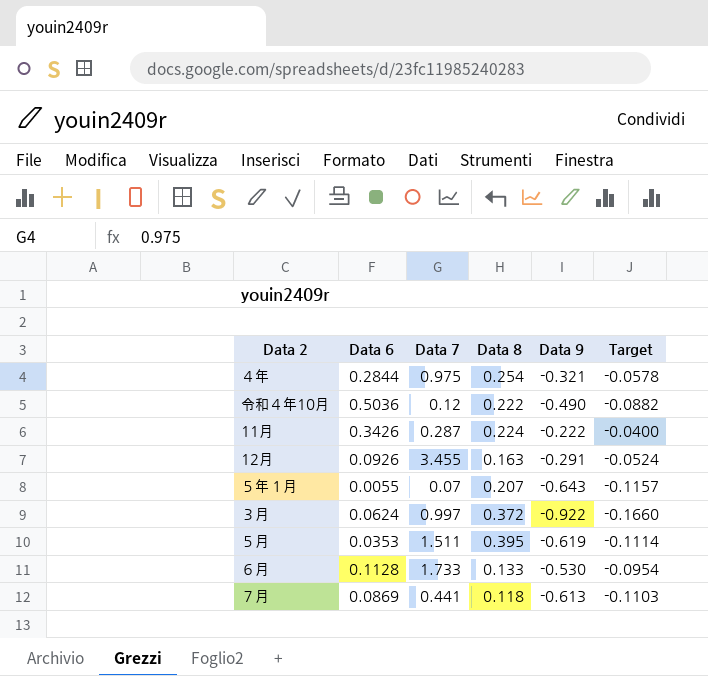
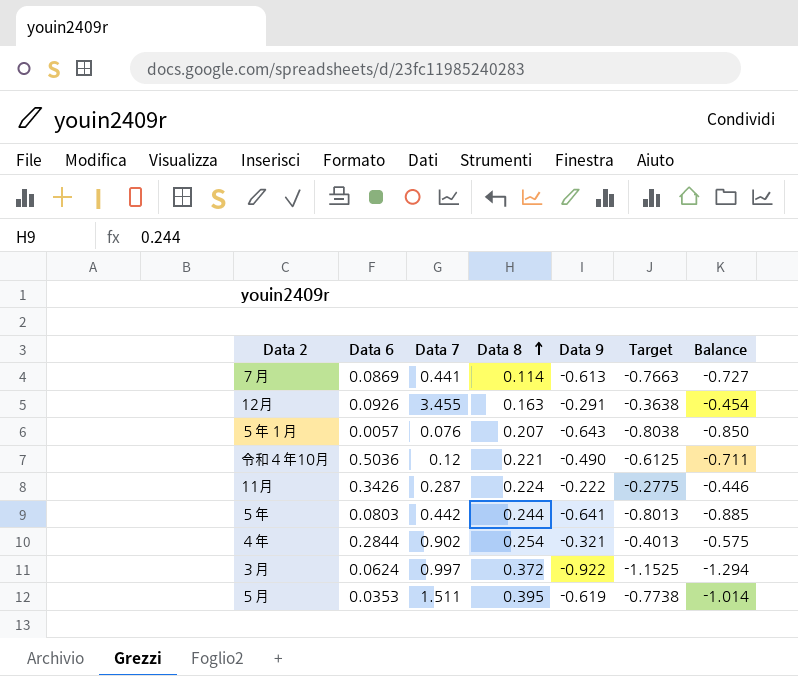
row order: none -> Data 8 ascending
column Target | formula: [Data 9] * 0.18 -> [Data 9] * 1.25
column Balance | formula: none -> [Data 9] - [Data 8]
row ６月: 0.1128 | 1.733 | 0.133 | -0.530 | -0.0954 -> none
７月 | Data 8: 0.118 -> 0.114
５年１月 | Data 6: 0.0055 -> 0.0057
５年１月 | Data 7: 0.07 -> 0.076
令和４年10月 | Data 8: 0.222 -> 0.221
row ５年: none -> 0.0803 | 0.442 | 0.244 | -0.641 | -0.8013 | -0.885
４年 | Data 7: 0.975 -> 0.902

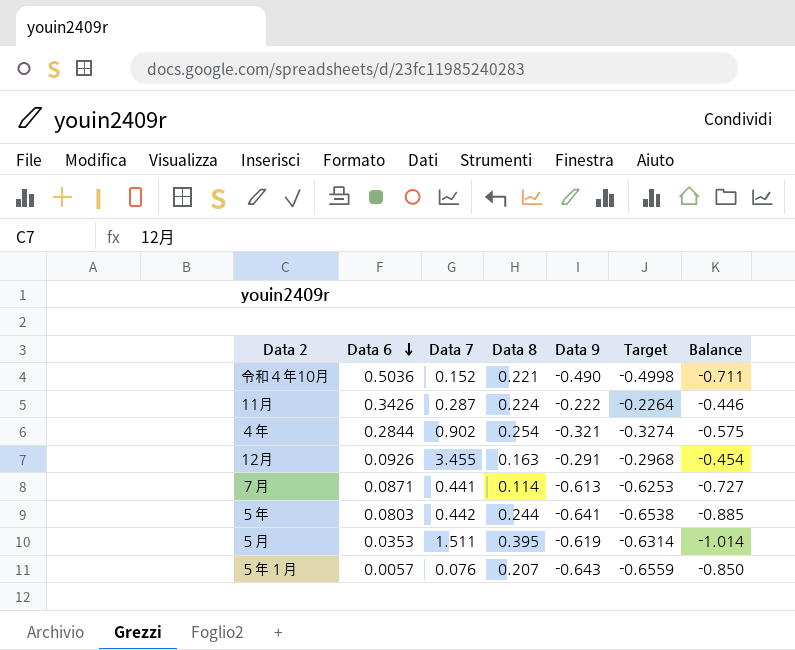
row order: Data 8 ascending -> Data 6 descending
column Target | formula: [Data 9] * 1.25 -> [Data 9] * 1.02
row ３月: 0.0624 | 0.997 | 0.372 | -0.922 | -1.1525 | -1.294 -> none
令和４年10月 | Data 7: 0.12 -> 0.152
７月 | Data 6: 0.0869 -> 0.0871

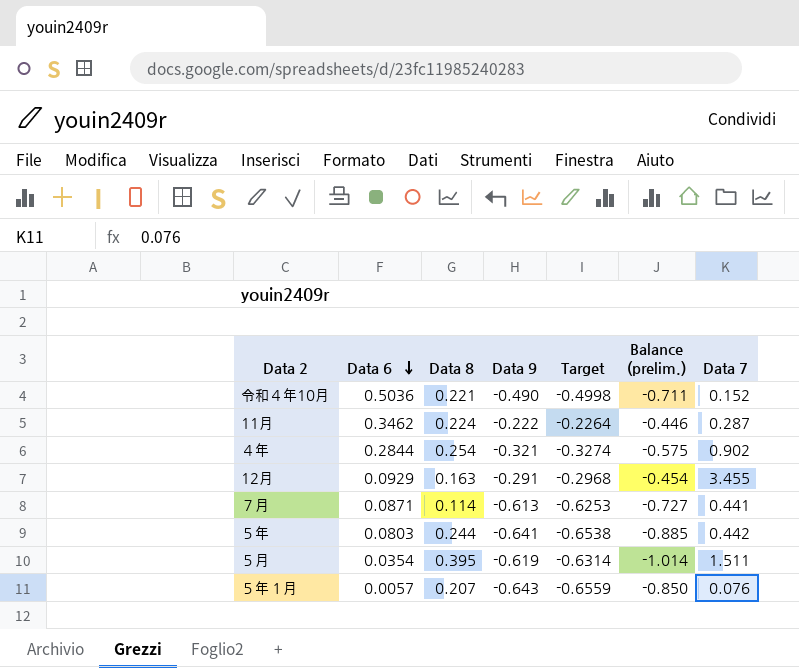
column name: Balance -> Balance (prelim.)
column Data 7 | position: 3 -> 7
11月 | Data 6: 0.3426 -> 0.3462
12月 | Data 6: 0.0926 -> 0.0929
５月 | Data 6: 0.0353 -> 0.0354

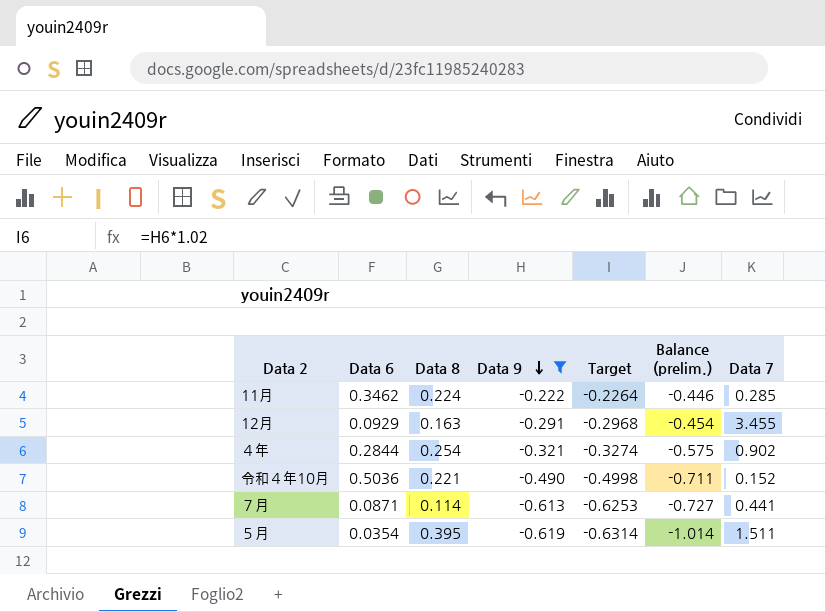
filter: none -> Data 9 >= -0.619
row order: Data 6 descending -> Data 9 descending
11月 | Data 7: 0.287 -> 0.285

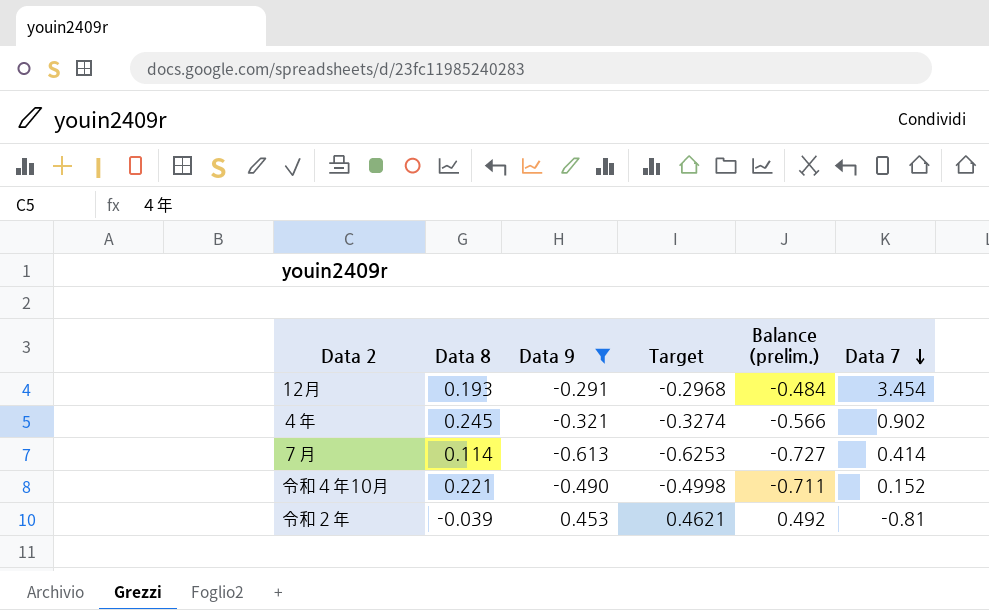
row order: Data 9 descending -> Data 7 descending
column Data 6 | position: 2 -> none
row 11月: 0.3462 | 0.224 | -0.222 | -0.2264 | -0.446 | 0.285 -> none
row ５月: 0.0354 | 0.395 | -0.619 | -0.6314 | -1.014 | 1.511 -> none
12月 | Data 8: 0.163 -> 0.193
12月 | Balance (prelim.): -0.454 -> -0.484
12月 | Data 7: 3.455 -> 3.454
４年 | Data 8: 0.254 -> 0.245
４年 | Balance (prelim.): -0.575 -> -0.566
７月 | Data 7: 0.441 -> 0.414
row 令和２年: none -> -0.039 | 0.453 | 0.4621 | 0.492 | -0.81

